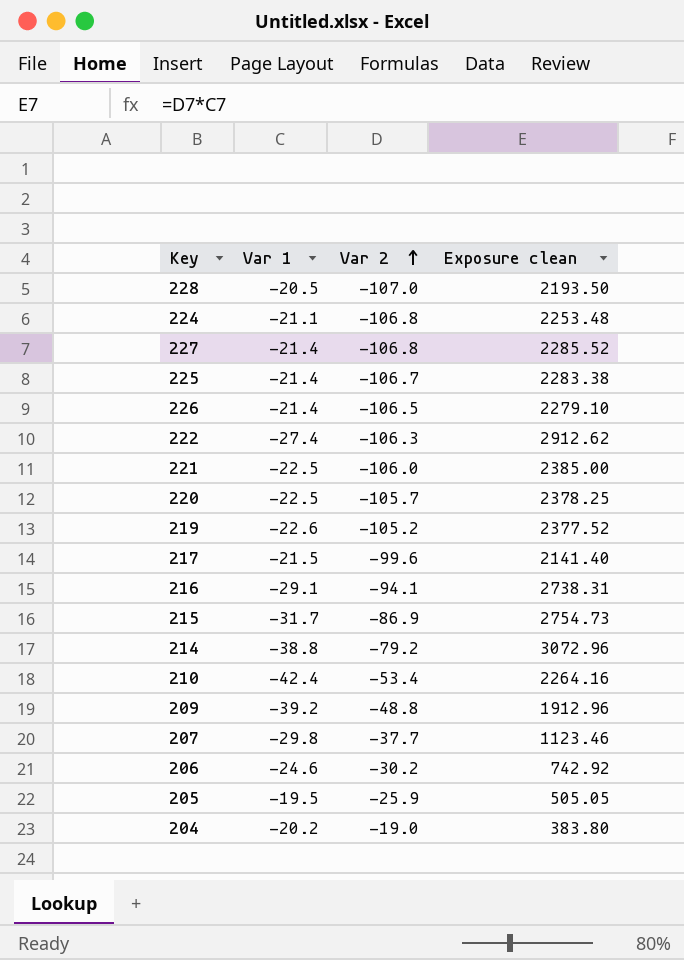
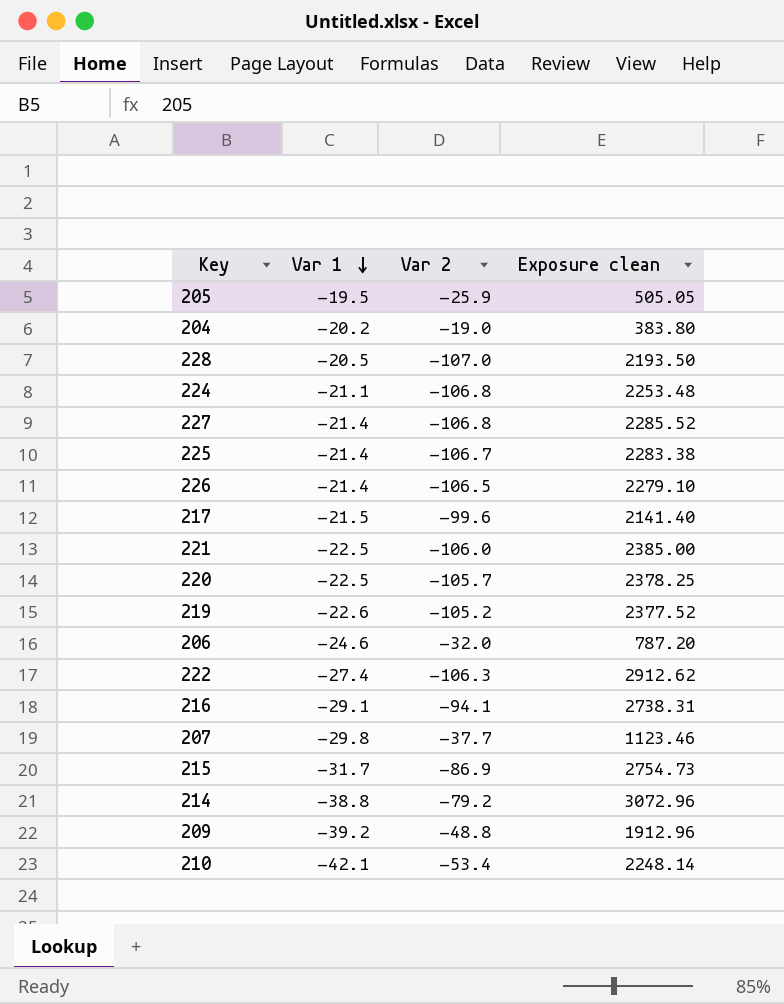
row order: Var 2 ascending -> Var 1 descending
206 | Var 2: -30.2 -> -32.0
206 | Exposure clean: 742.92 -> 787.20
210 | Var 1: -42.4 -> -42.1
210 | Exposure clean: 2264.16 -> 2248.14

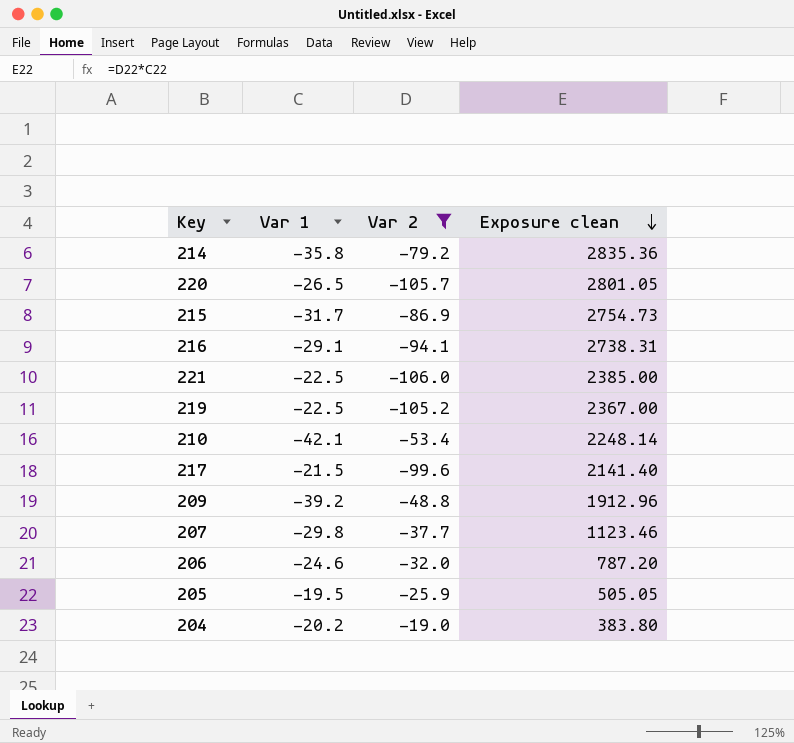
filter: none -> Var 2 >= -106.0
row order: Var 1 descending -> Exposure clean descending
214 | Var 1: -38.8 -> -35.8
214 | Exposure clean: 3072.96 -> 2835.36
220 | Var 1: -22.5 -> -26.5
220 | Exposure clean: 2378.25 -> 2801.05
219 | Var 1: -22.6 -> -22.5
219 | Exposure clean: 2377.52 -> 2367.00

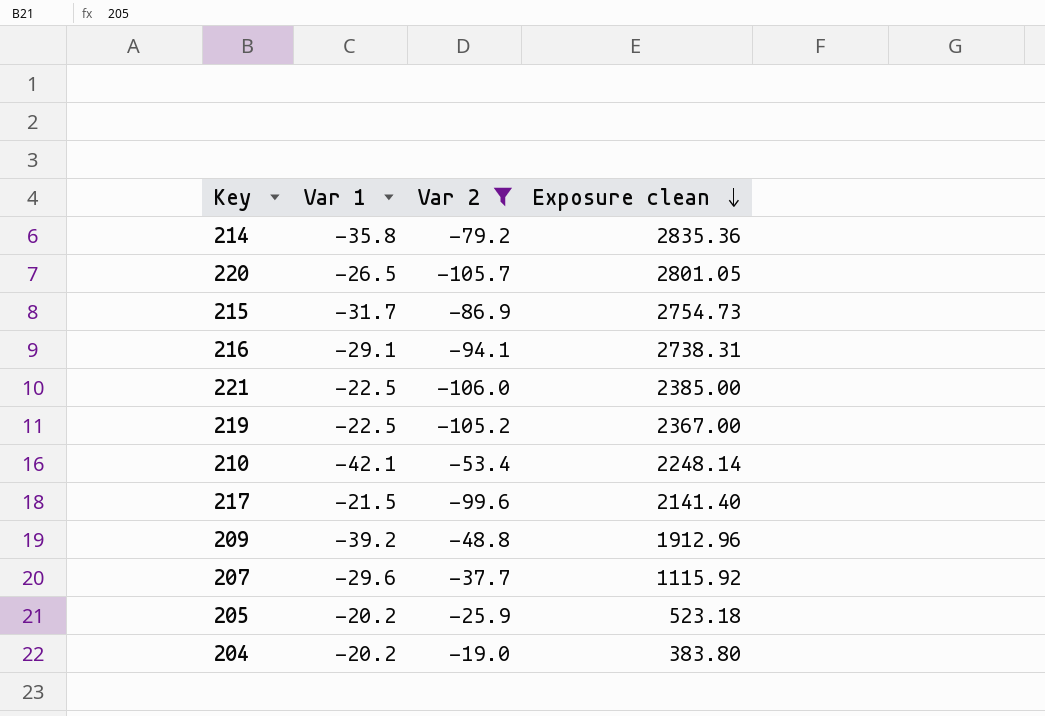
row 206: -24.6 | -32.0 | 787.20 -> none
207 | Var 1: -29.8 -> -29.6
207 | Exposure clean: 1123.46 -> 1115.92
205 | Var 1: -19.5 -> -20.2
205 | Exposure clean: 505.05 -> 523.18

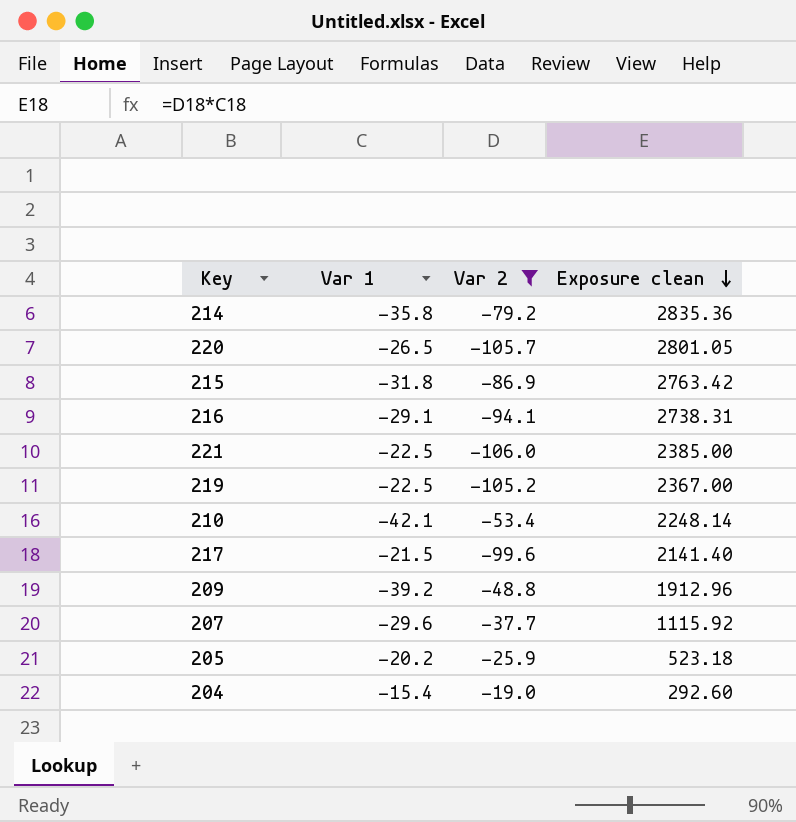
215 | Var 1: -31.7 -> -31.8
215 | Exposure clean: 2754.73 -> 2763.42
204 | Var 1: -20.2 -> -15.4
204 | Exposure clean: 383.80 -> 292.60

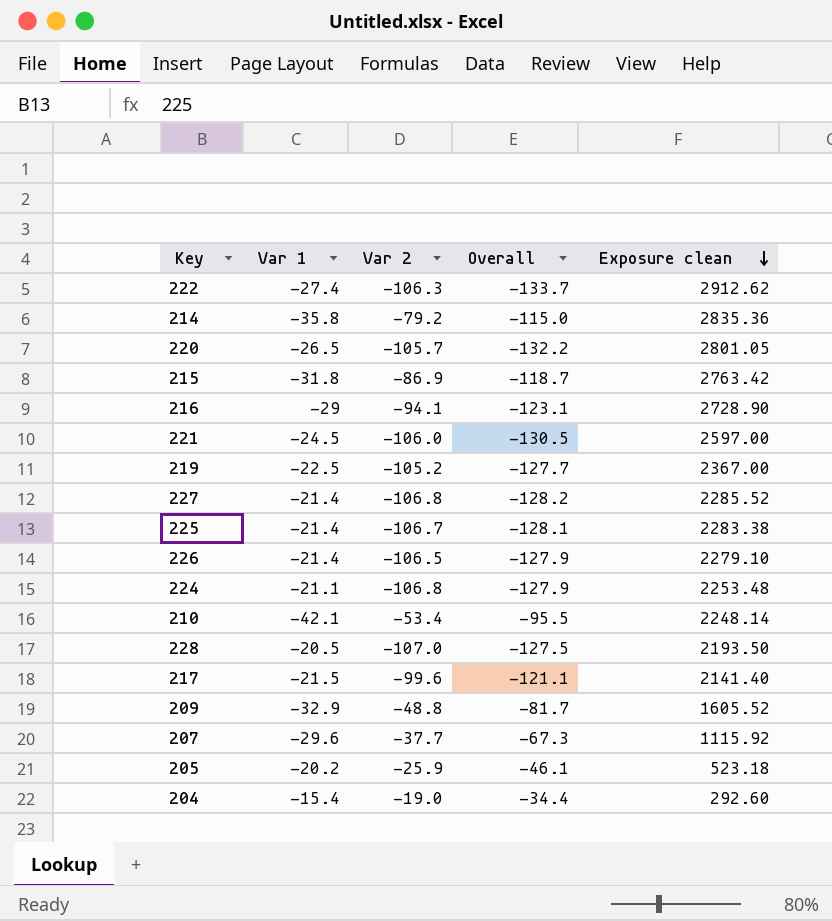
filter: Var 2 >= -106.0 -> none
column Overall | formula: none -> [Var 1] + [Var 2]
216 | Var 1: -29.1 -> -29
216 | Exposure clean: 2738.31 -> 2728.90
221 | Var 1: -22.5 -> -24.5
221 | Exposure clean: 2385.00 -> 2597.00
209 | Var 1: -39.2 -> -32.9
209 | Exposure clean: 1912.96 -> 1605.52

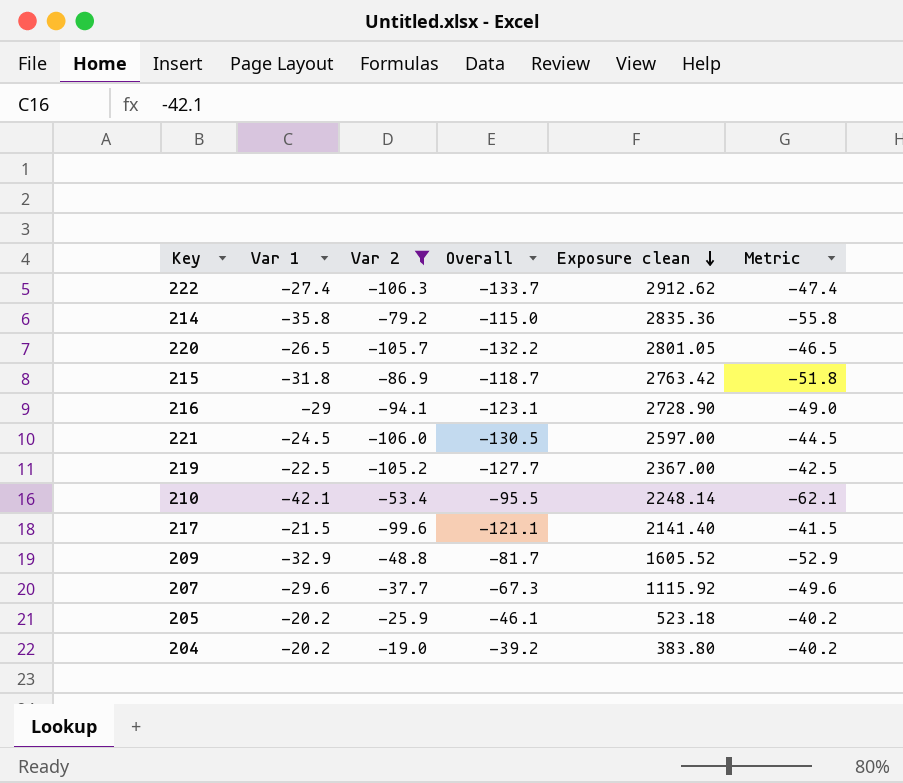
filter: none -> Var 2 >= -106.3
column Metric | formula: none -> [Var 1] - 20
204 | Var 1: -15.4 -> -20.2
204 | Overall: -34.4 -> -39.2
204 | Exposure clean: 292.60 -> 383.80

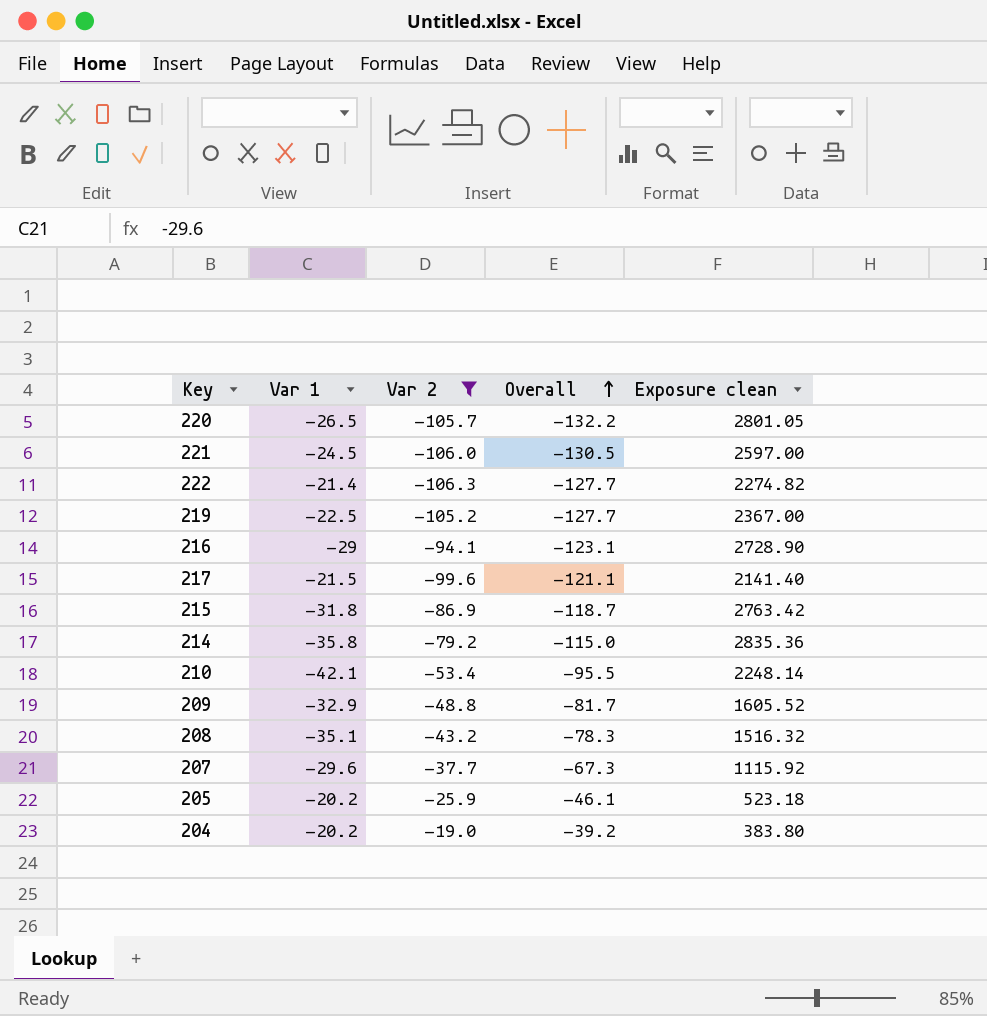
row order: Exposure clean descending -> Overall ascending
column Metric | formula: [Var 1] - 20 -> none
222 | Var 1: -27.4 -> -21.4
222 | Overall: -133.7 -> -127.7
222 | Exposure clean: 2912.62 -> 2274.82
row 208: none -> -35.1 | -43.2 | -78.3 | 1516.32

